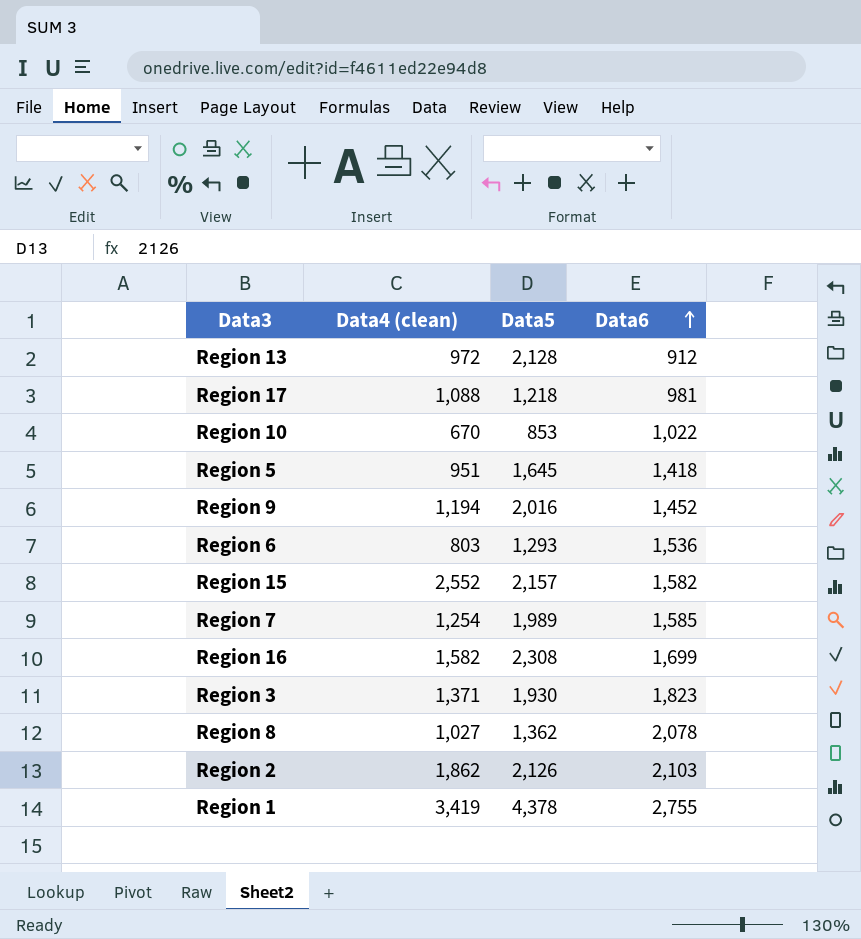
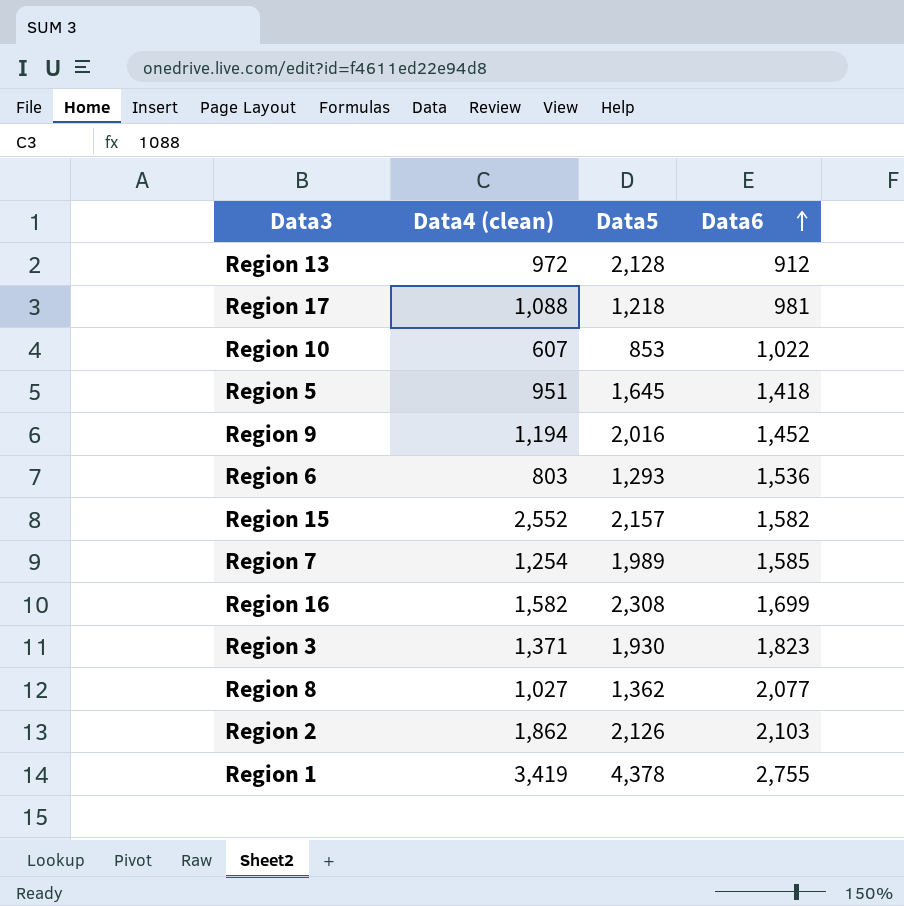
Region 10 | Data4 (clean): 670 -> 607
Region 8 | Data6: 2,078 -> 2,077

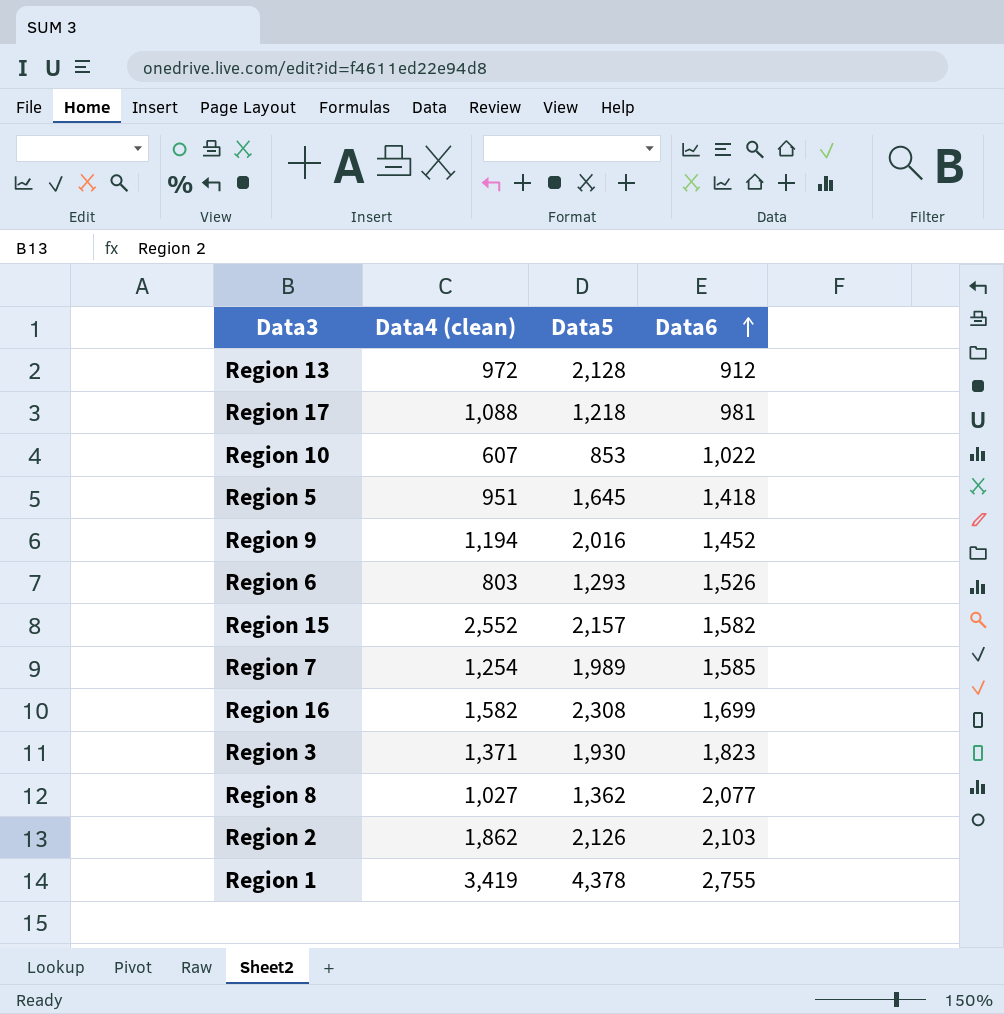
Region 6 | Data6: 1,536 -> 1,526

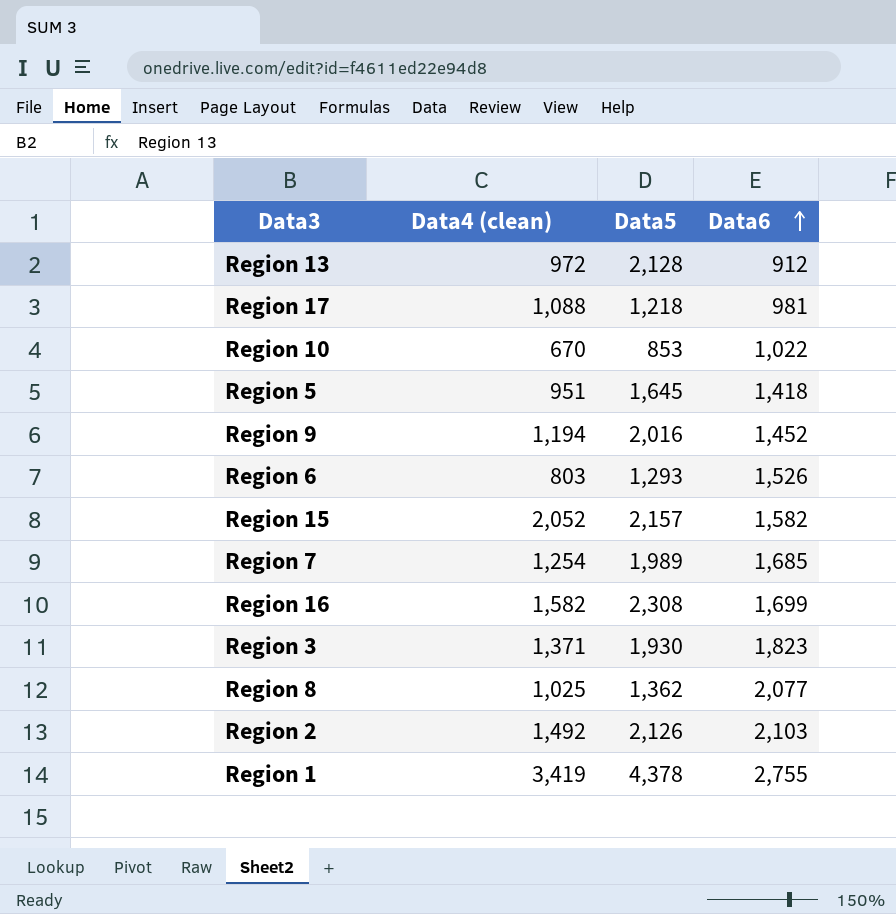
Region 10 | Data4 (clean): 607 -> 670
Region 15 | Data4 (clean): 2,552 -> 2,052
Region 7 | Data6: 1,585 -> 1,685
Region 8 | Data4 (clean): 1,027 -> 1,025
Region 2 | Data4 (clean): 1,862 -> 1,492

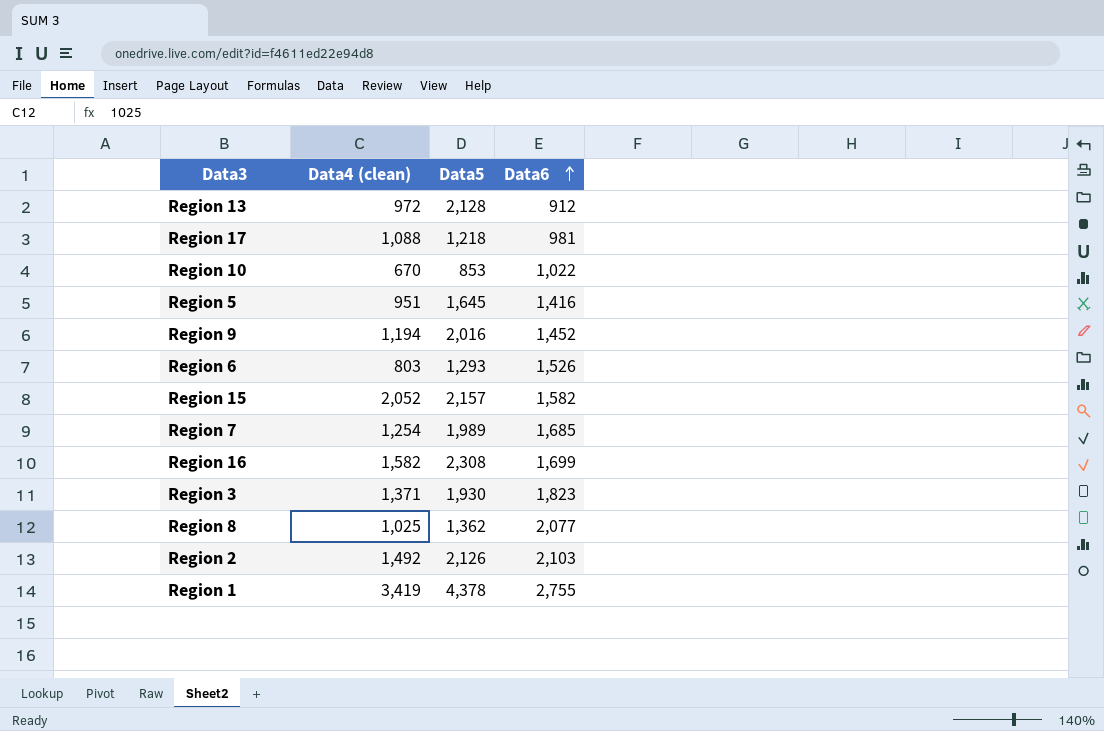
Region 5 | Data6: 1,418 -> 1,416

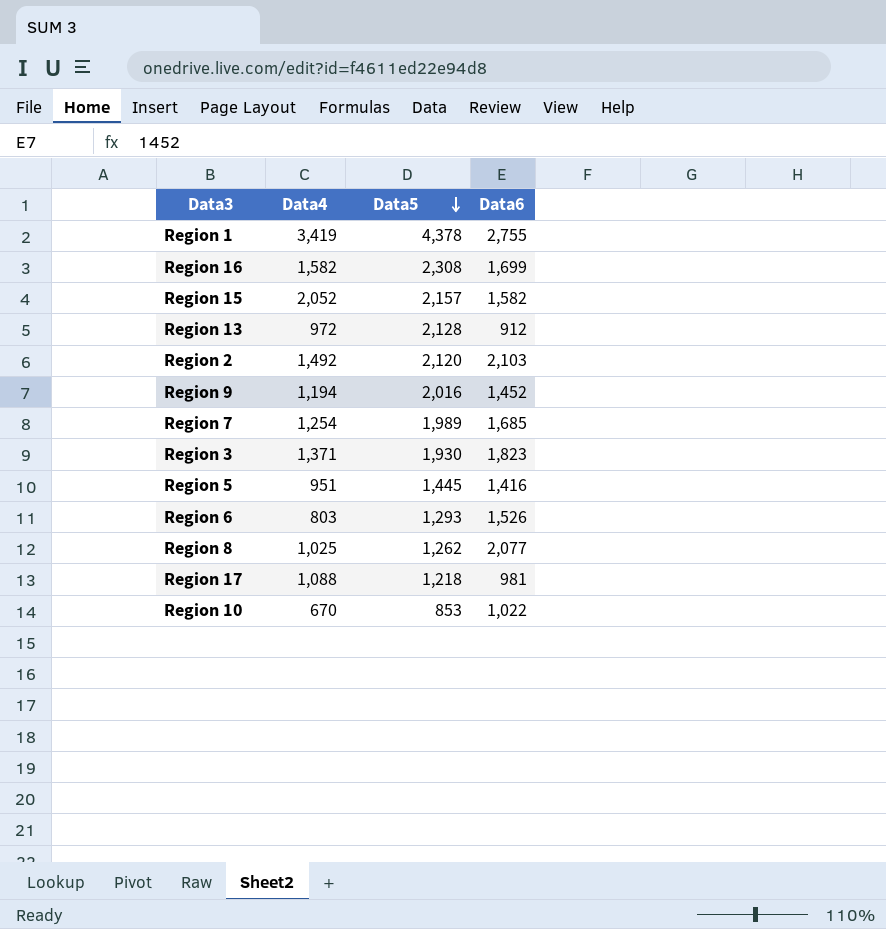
row order: Data6 ascending -> Data5 descending
column name: Data4 (clean) -> Data4
Region 2 | Data5: 2,126 -> 2,120
Region 5 | Data5: 1,645 -> 1,445
Region 8 | Data5: 1,362 -> 1,262

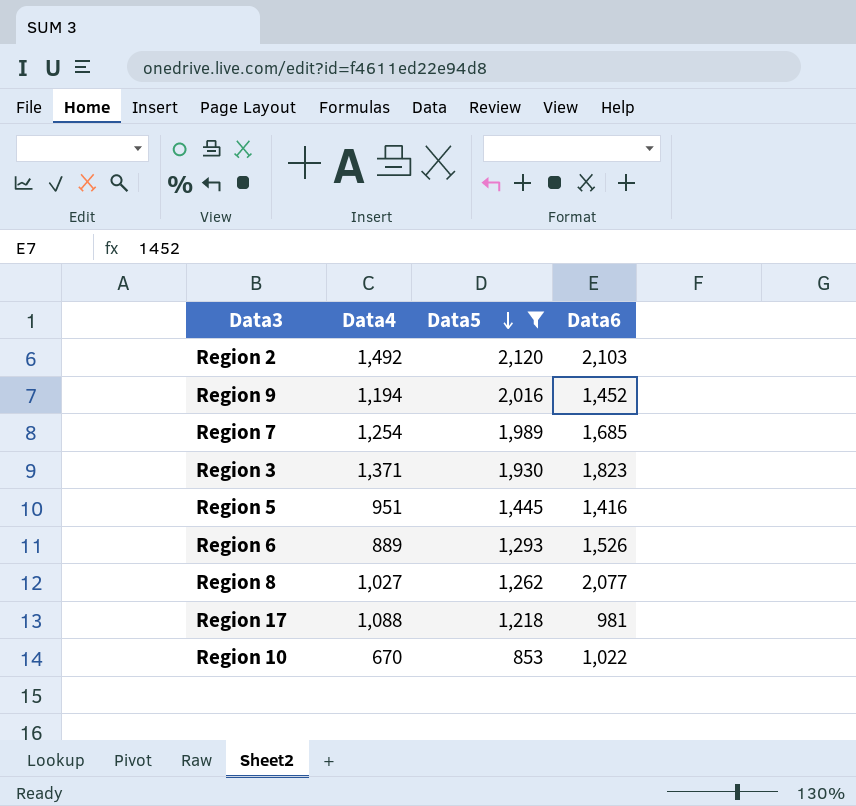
filter: none -> Data5 <= 2,120
Region 6 | Data4: 803 -> 889
Region 8 | Data4: 1,025 -> 1,027

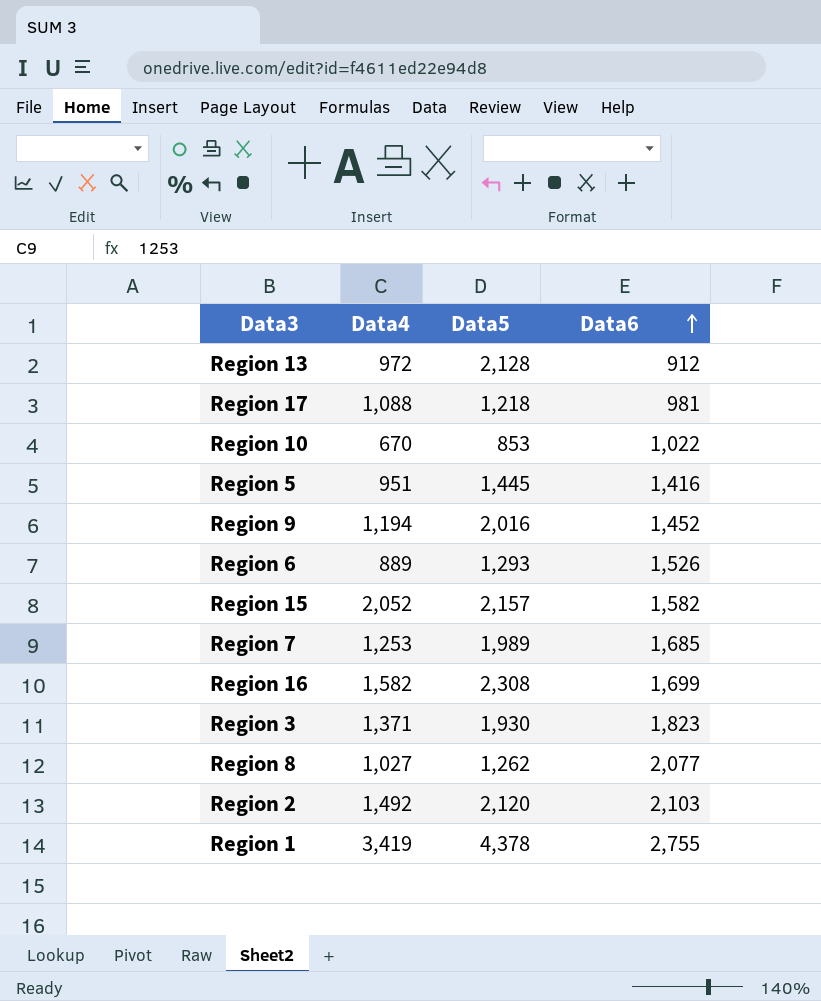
filter: Data5 <= 2,120 -> none
row order: Data5 descending -> Data6 ascending
Region 7 | Data4: 1,254 -> 1,253

